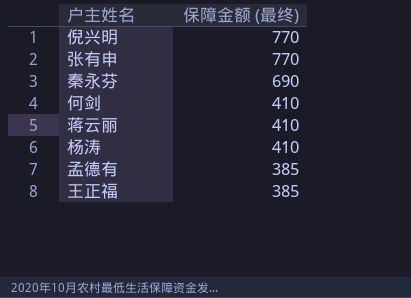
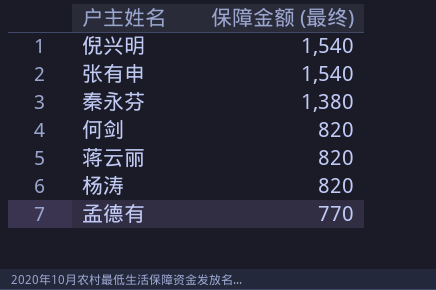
row 王正福: 385 -> none
倪兴明 | 保障金额 (最终): 770 -> 1,540
张有申 | 保障金额 (最终): 770 -> 1,540
秦永芬 | 保障金额 (最终): 690 -> 1,380
何剑 | 保障金额 (最终): 410 -> 820
蒋云丽 | 保障金额 (最终): 410 -> 820
杨涛 | 保障金额 (最终): 410 -> 820
孟德有 | 保障金额 (最终): 385 -> 770

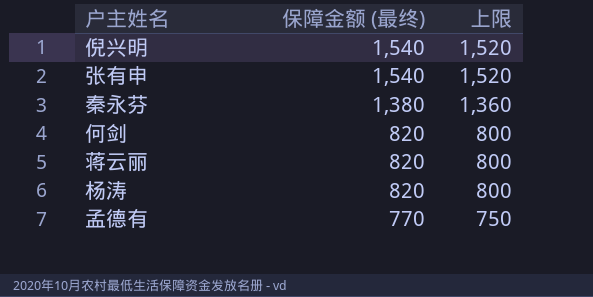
column 上限 | formula: none -> [保障金额 (最终)] - 20

